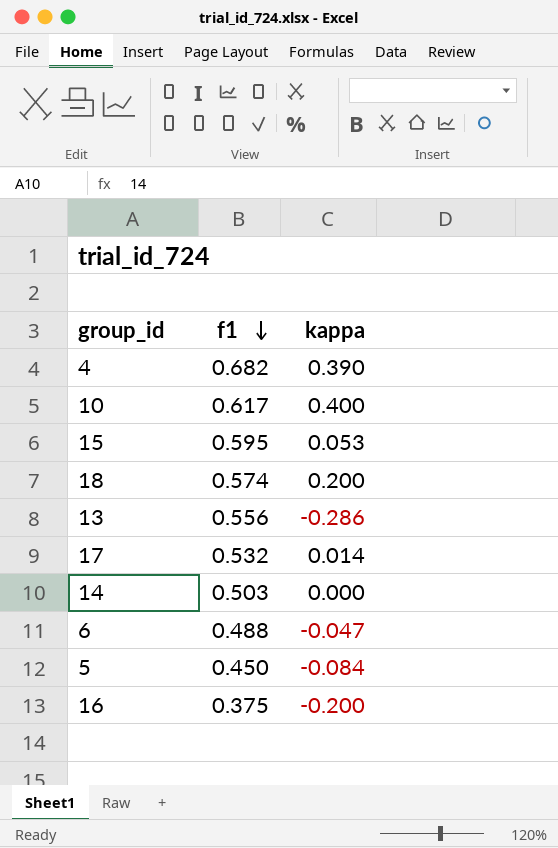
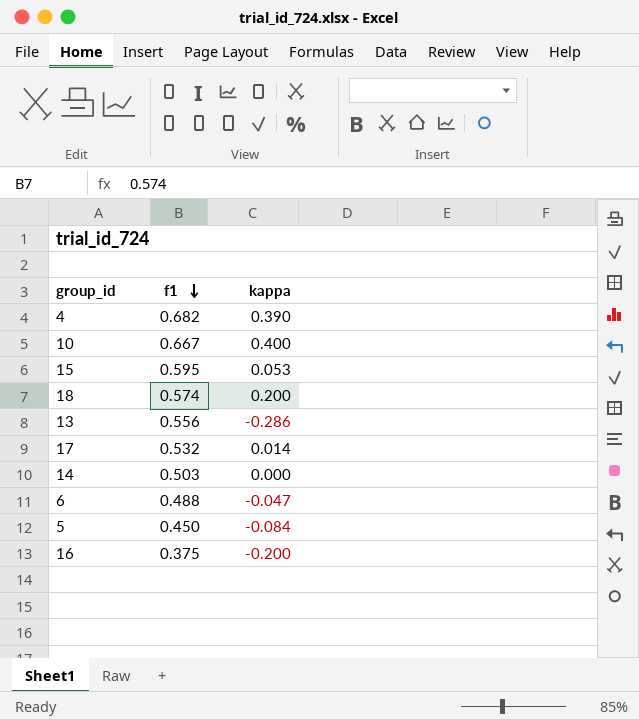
10 | f1: 0.617 -> 0.667

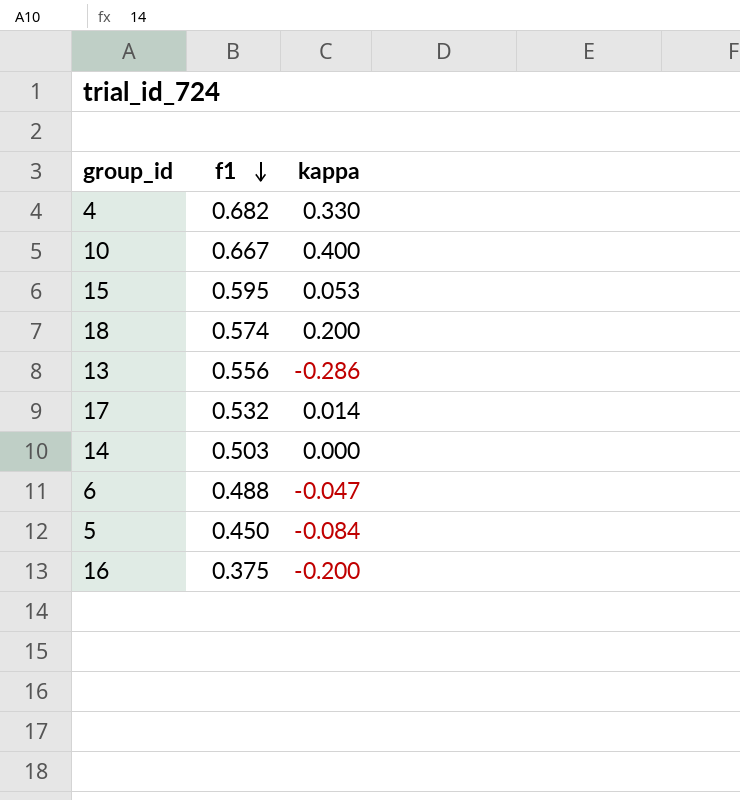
4 | kappa: 0.390 -> 0.330

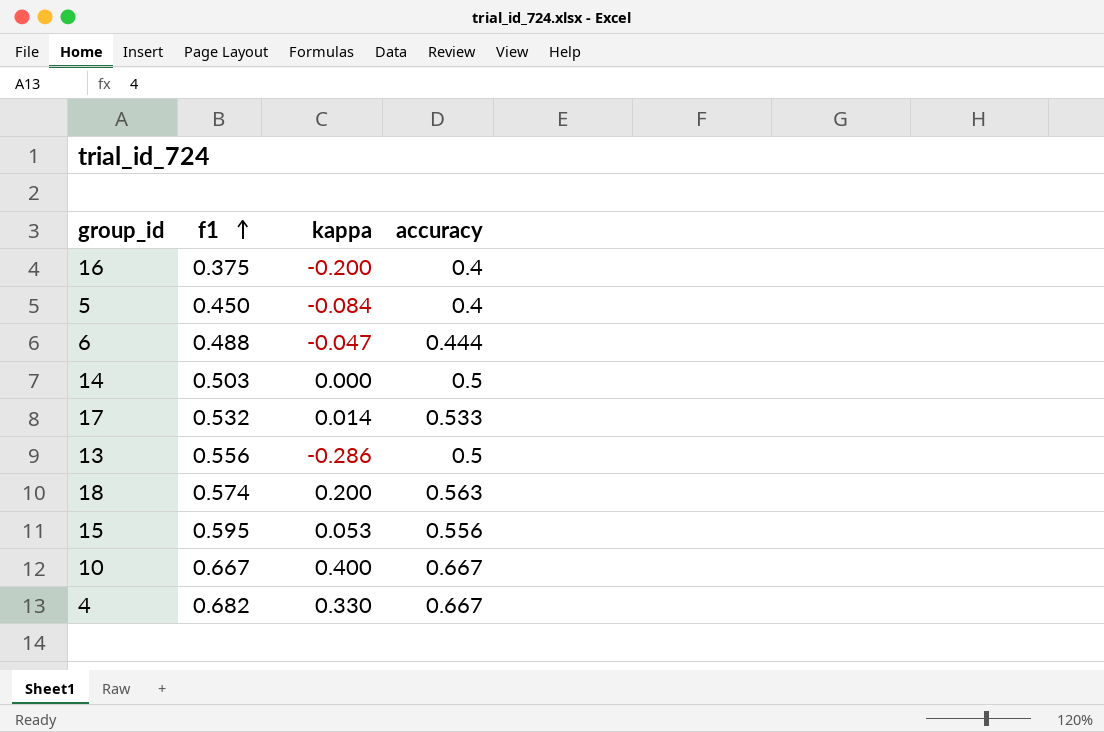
row order: f1 descending -> f1 ascending
column accuracy | position: none -> 4

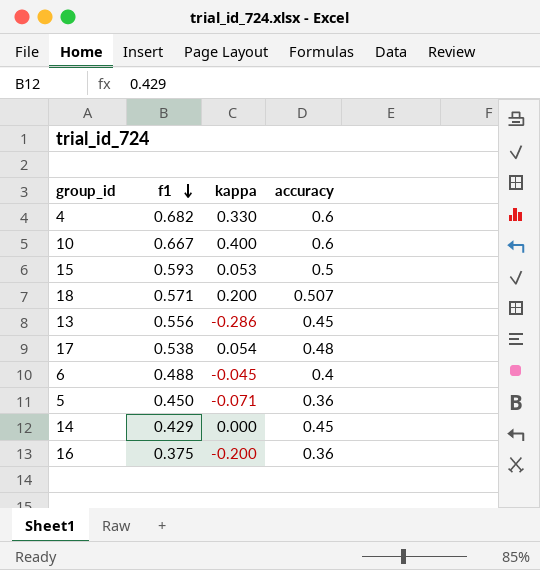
row order: f1 ascending -> f1 descending
4 | accuracy: 0.667 -> 0.6
10 | accuracy: 0.667 -> 0.6
15 | f1: 0.595 -> 0.593
15 | accuracy: 0.556 -> 0.5
18 | f1: 0.574 -> 0.571
18 | accuracy: 0.563 -> 0.507
13 | accuracy: 0.5 -> 0.45
17 | f1: 0.532 -> 0.538
17 | kappa: 0.014 -> 0.054
17 | accuracy: 0.533 -> 0.48
6 | kappa: -0.047 -> -0.045
6 | accuracy: 0.444 -> 0.4
5 | kappa: -0.084 -> -0.071
5 | accuracy: 0.4 -> 0.36
14 | f1: 0.503 -> 0.429
14 | accuracy: 0.5 -> 0.45
16 | accuracy: 0.4 -> 0.36

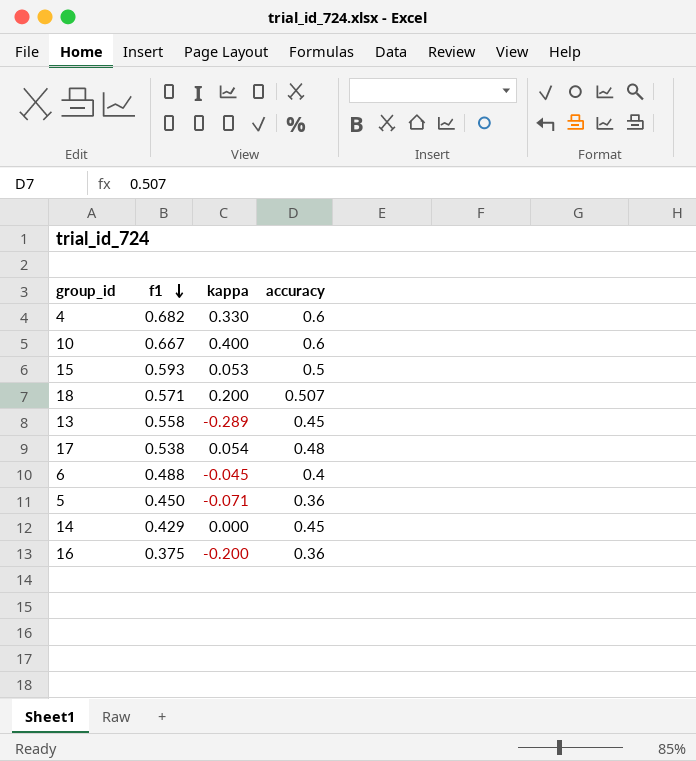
13 | f1: 0.556 -> 0.558
13 | kappa: -0.286 -> -0.289

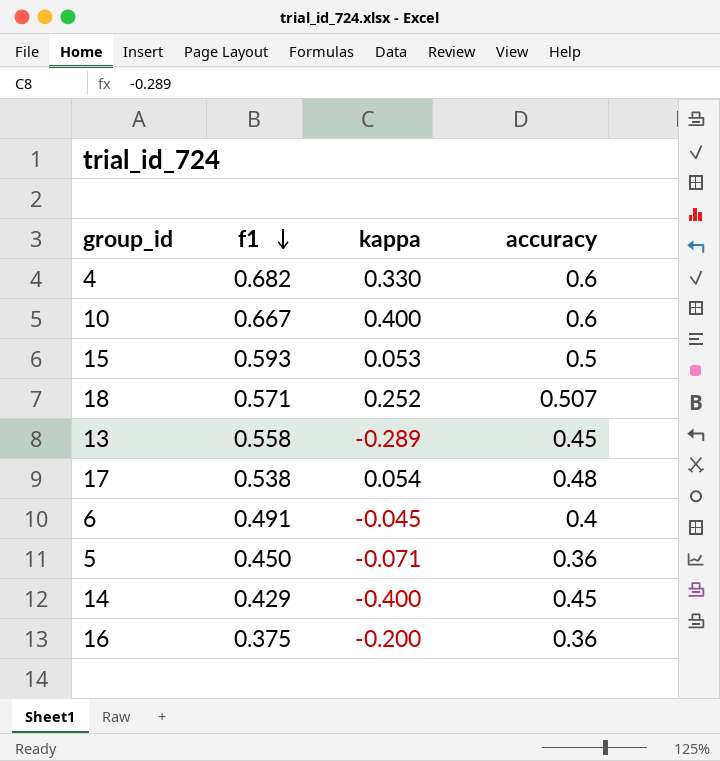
18 | kappa: 0.200 -> 0.252
6 | f1: 0.488 -> 0.491
14 | kappa: 0.000 -> -0.400

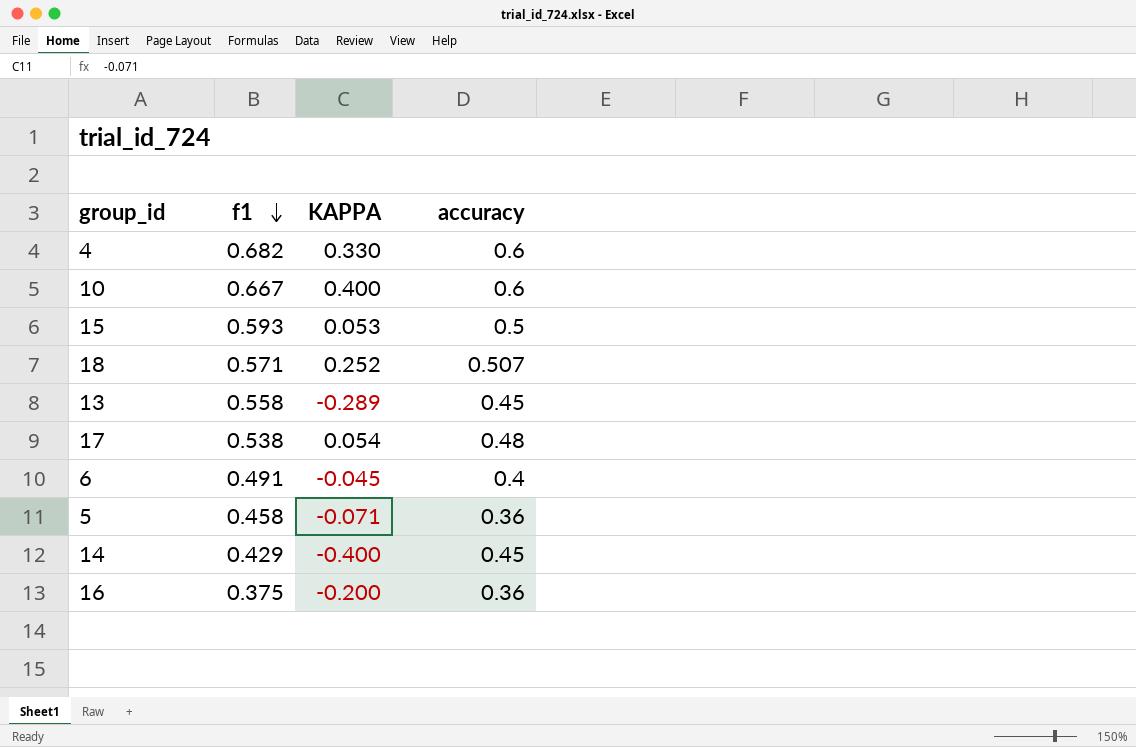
column name: kappa -> KAPPA
5 | f1: 0.450 -> 0.458

